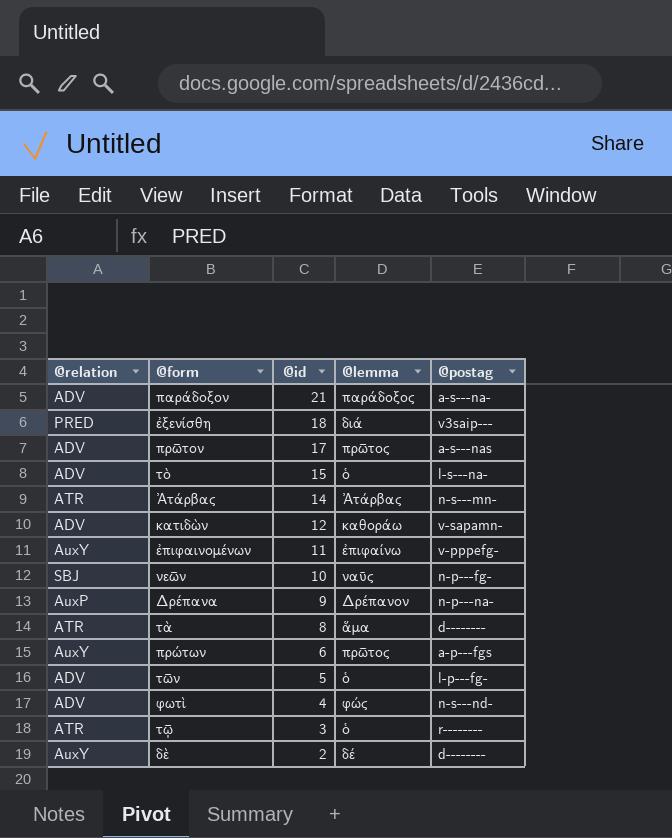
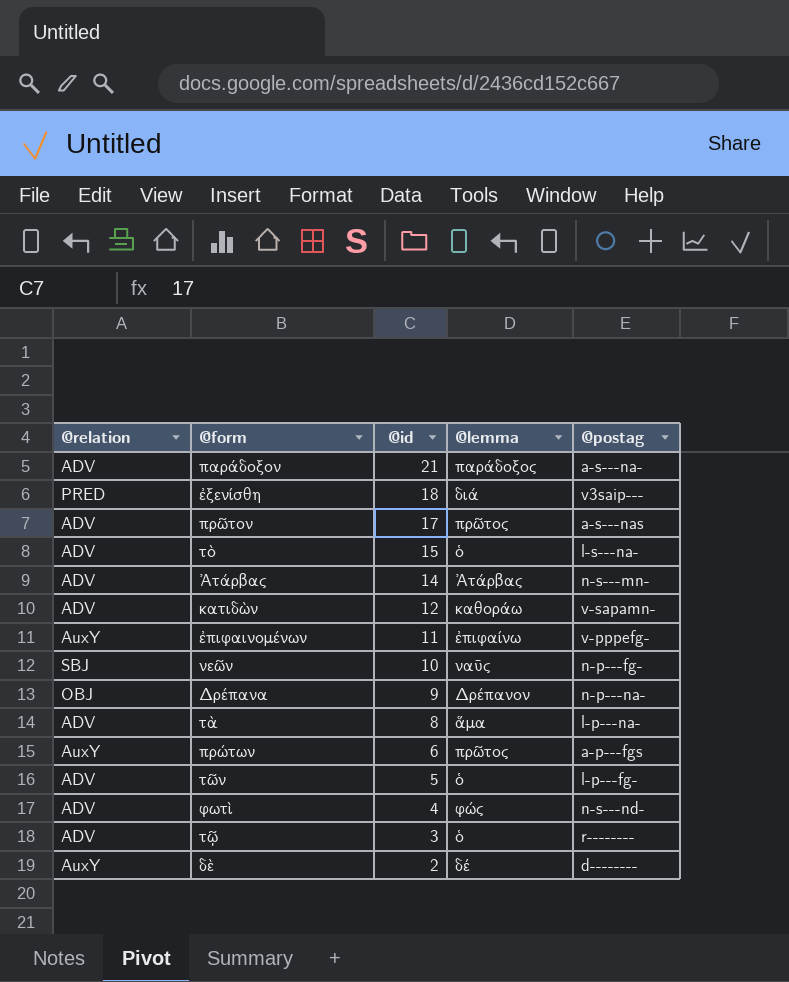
Ἀτάρβας | @relation: ATR -> ADV
Δρέπανα | @relation: AuxP -> OBJ
τὰ | @relation: ATR -> ADV
τὰ | @postag: d-------- -> l-p---na-
τῷ | @relation: ATR -> ADV

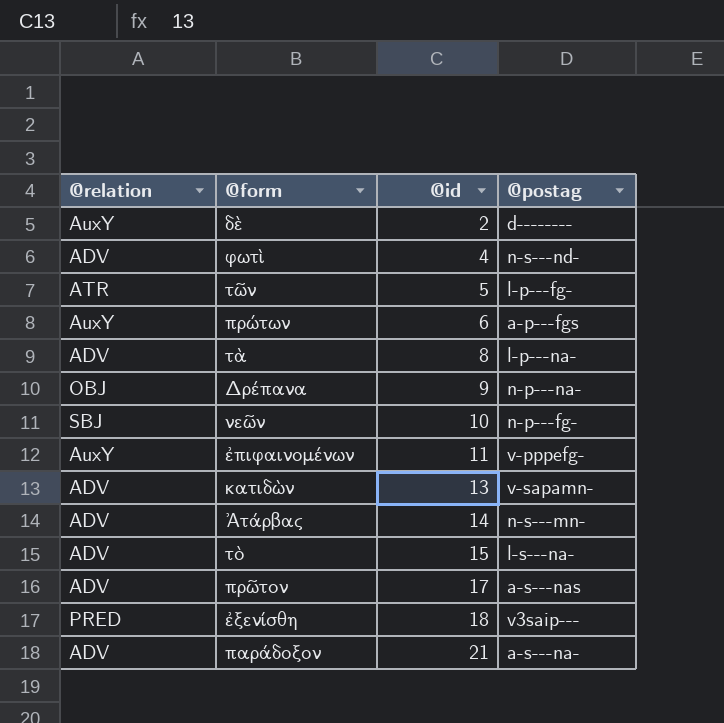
row order: @id descending -> @id ascending
column @lemma | position: 4 -> none
row τῷ: ADV | 3 | ὁ | r-------- -> none
τῶν | @relation: ADV -> ATR
κατιδὼν | @id: 12 -> 13

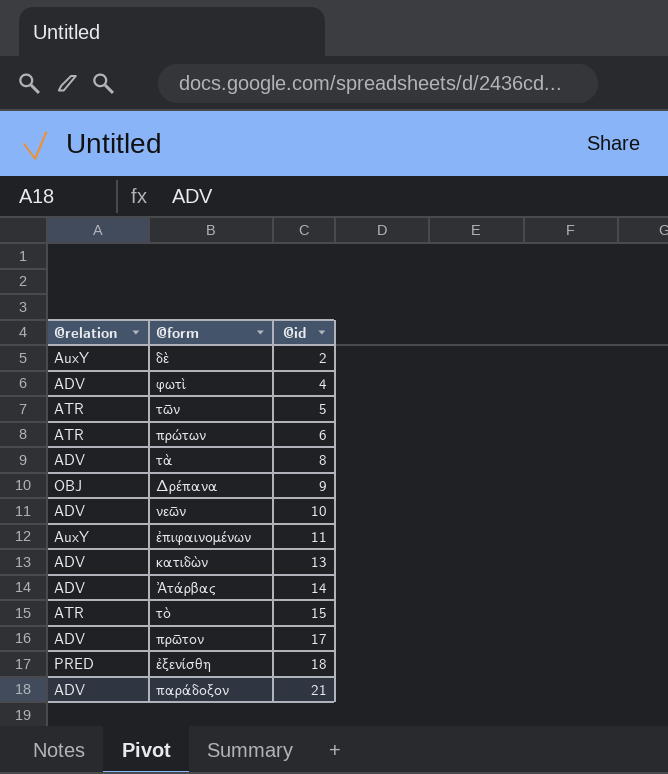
column @postag | position: 4 -> none
πρώτων | @relation: AuxY -> ATR
νεῶν | @relation: SBJ -> ADV
τὸ | @relation: ADV -> ATR

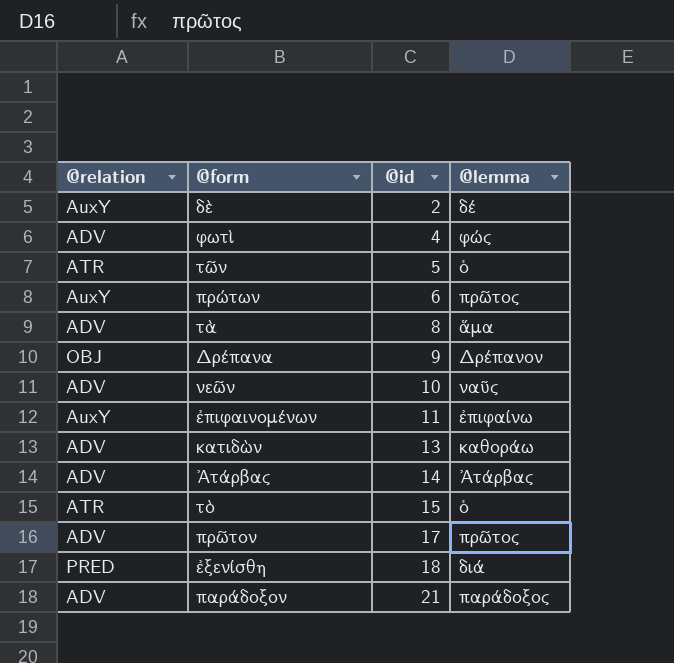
column @lemma | position: none -> 4
πρώτων | @relation: ATR -> AuxY

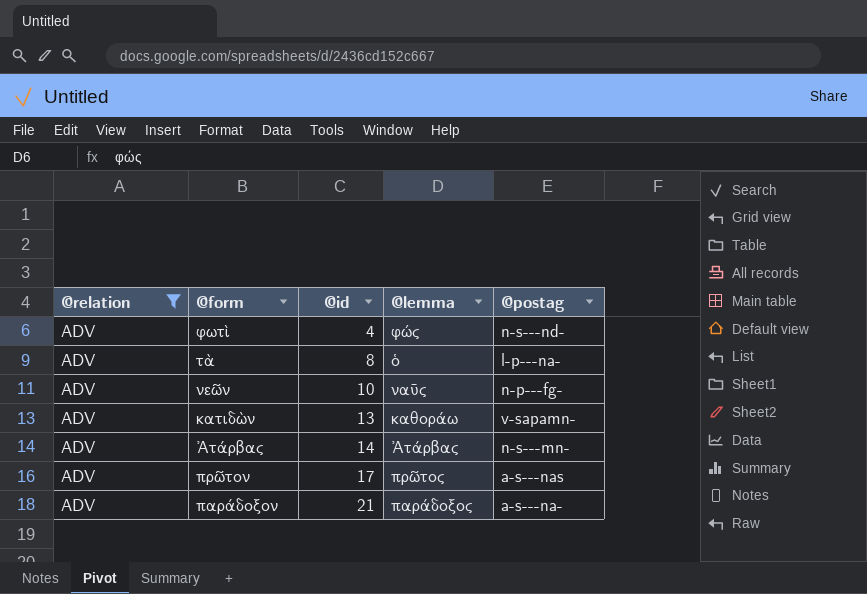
filter: none -> @relation = ADV
column @postag | position: none -> 5
τὰ | @lemma: ἅμα -> ὁ

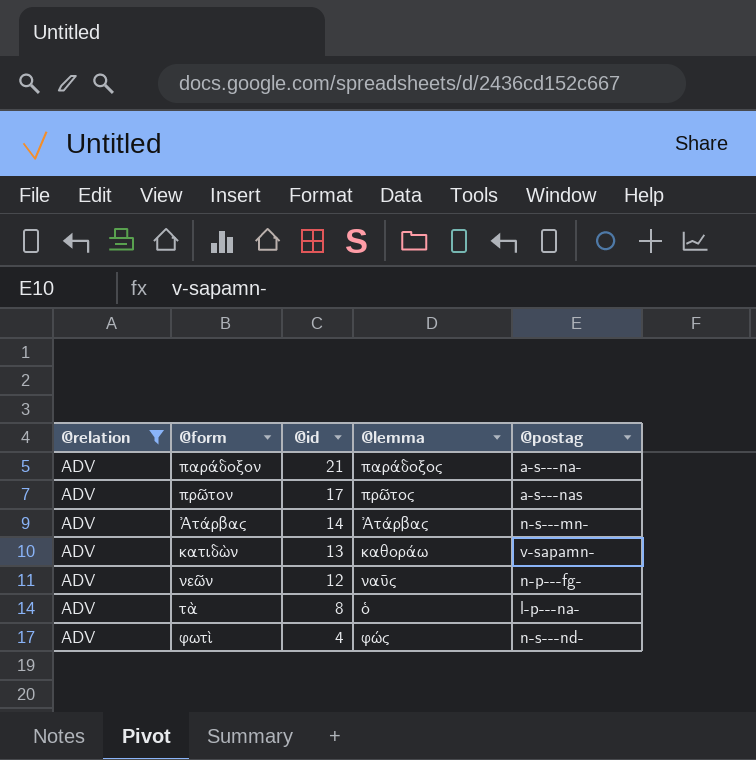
row order: @id ascending -> @id descending
νεῶν | @id: 10 -> 12

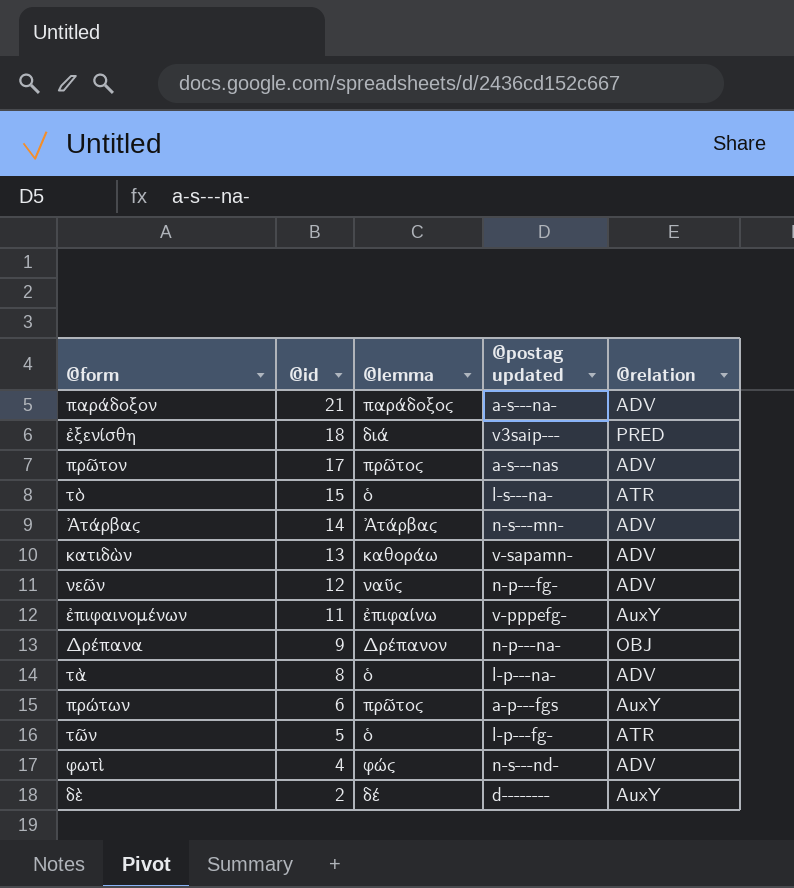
filter: @relation = ADV -> none
column name: @postag -> @postag updated
column @relation | position: 1 -> 5

